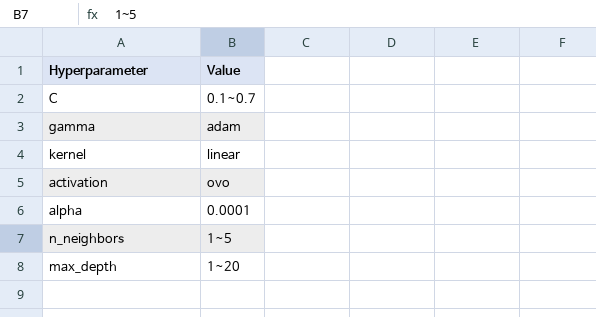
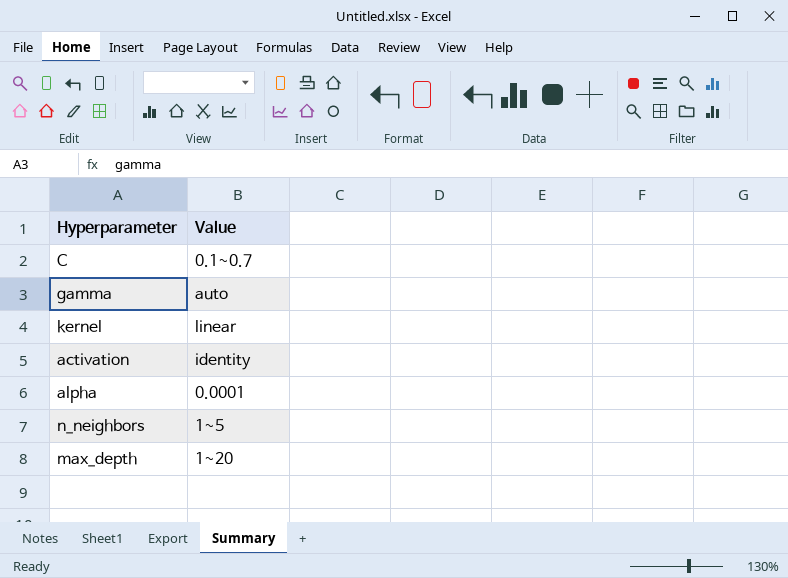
gamma | Value: adam -> auto
activation | Value: ovo -> identity

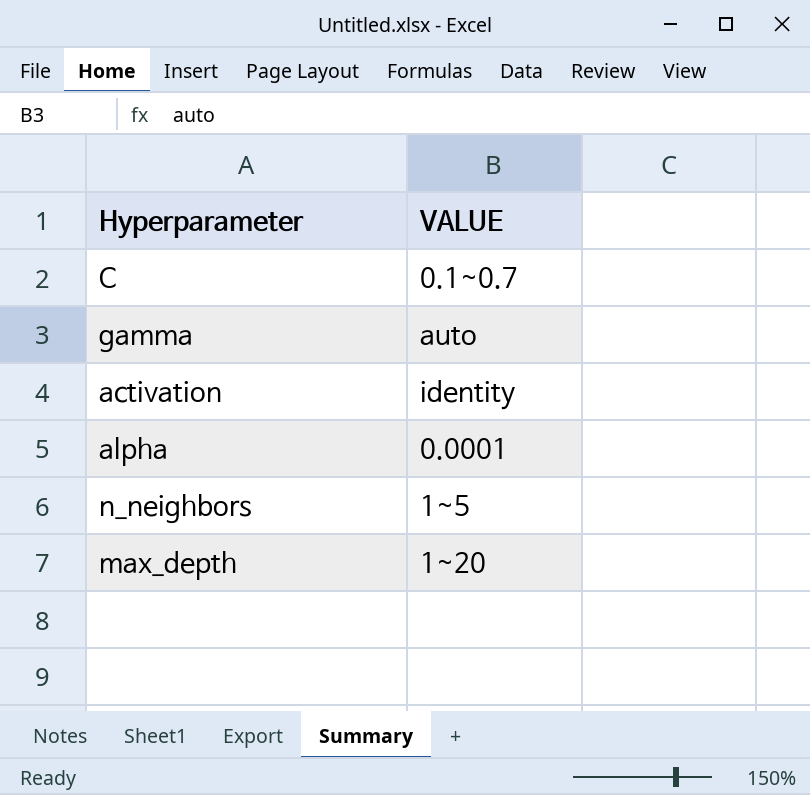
column name: Value -> VALUE
row kernel: linear -> none

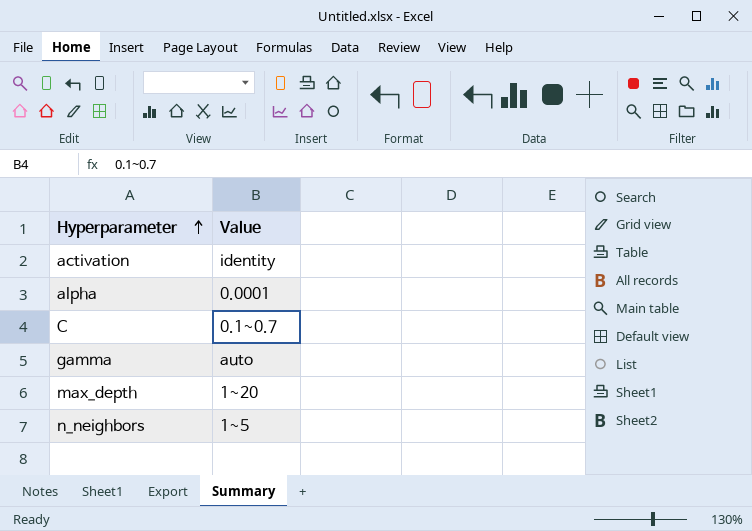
row order: none -> Hyperparameter ascending
column name: VALUE -> Value

